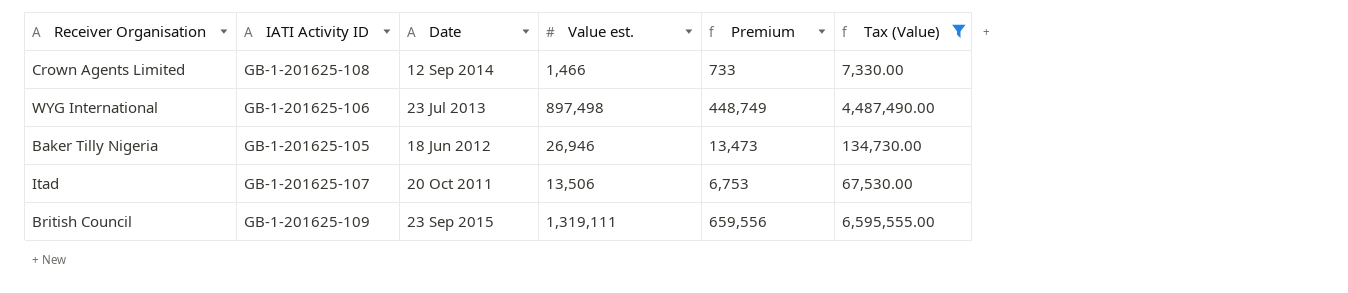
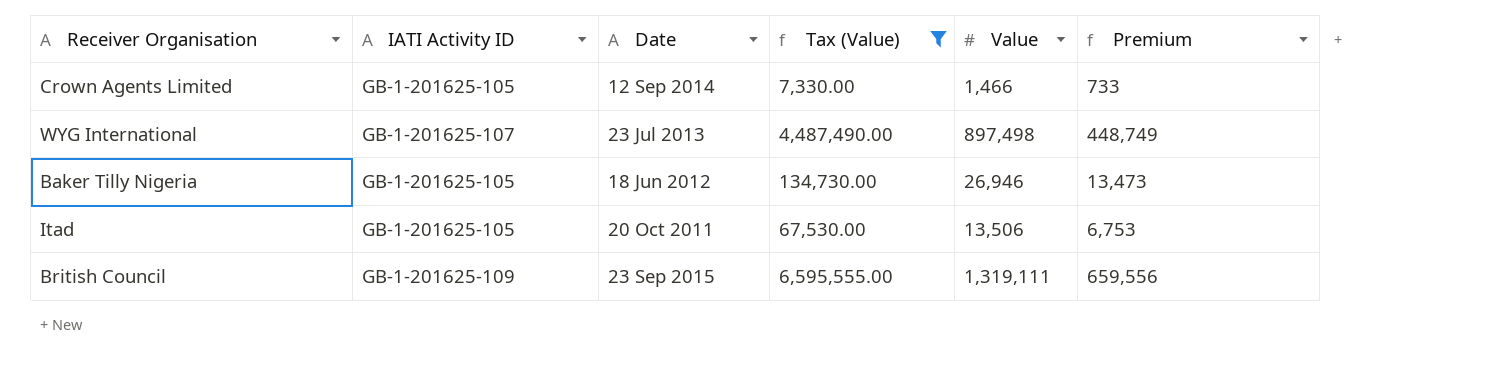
column Tax (Value) | position: 6 -> 4
column name: Value est. -> Value
Crown Agents Limited | IATI Activity ID: GB-1-201625-108 -> GB-1-201625-105
WYG International | IATI Activity ID: GB-1-201625-106 -> GB-1-201625-107
Itad | IATI Activity ID: GB-1-201625-107 -> GB-1-201625-105

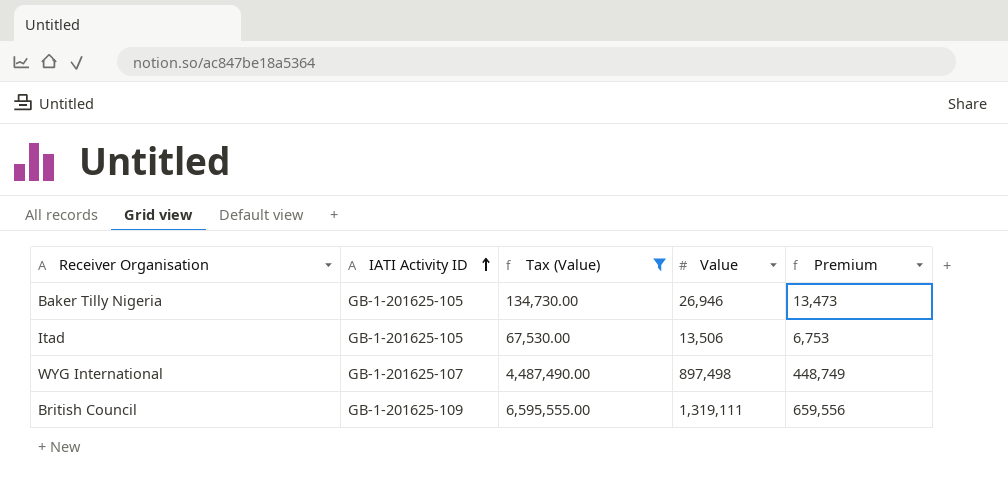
row order: none -> IATI Activity ID ascending
column Date | position: 3 -> none
row Crown Agents Limited: GB-1-201625-105 | 12 Sep 2014 | 7,330.00 | 1,466 | 733 -> none

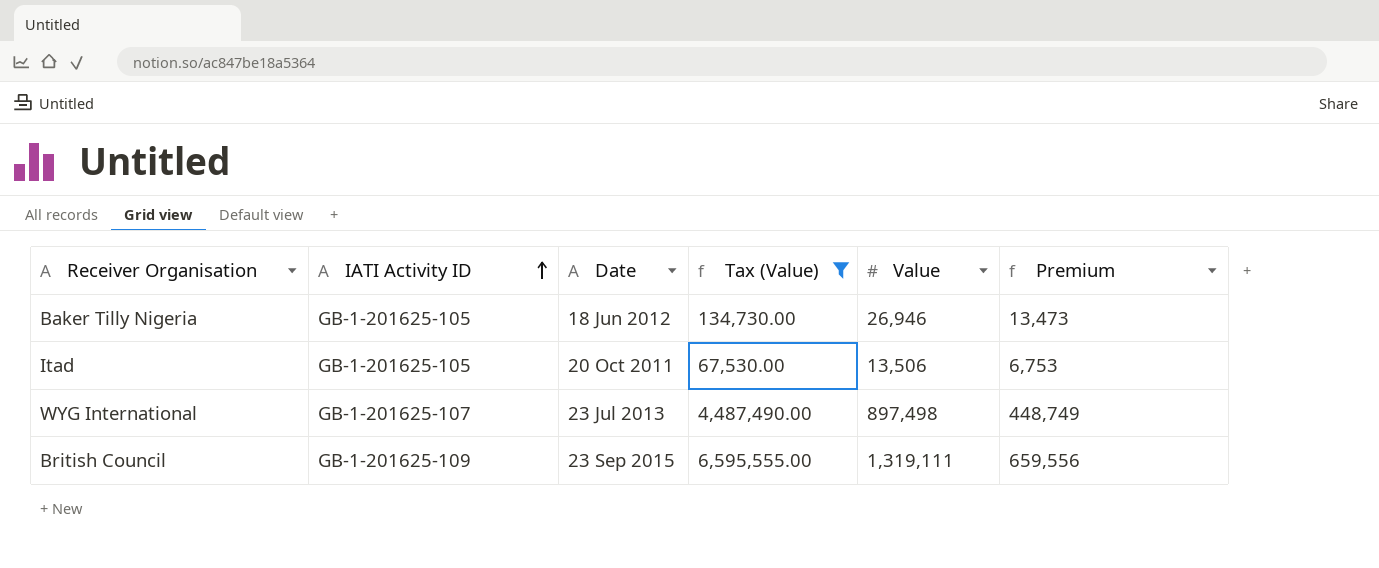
column Date | position: none -> 3

